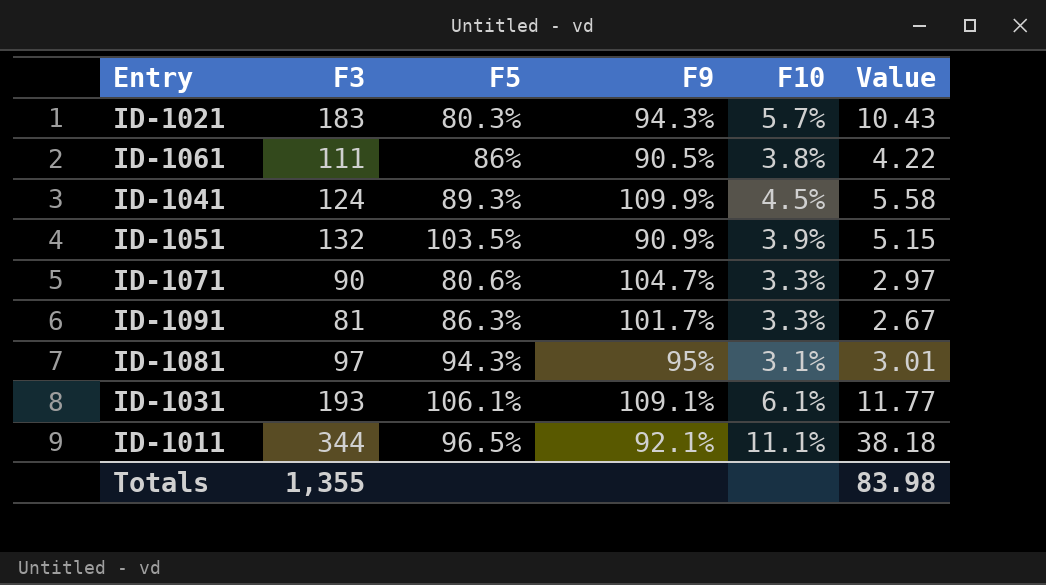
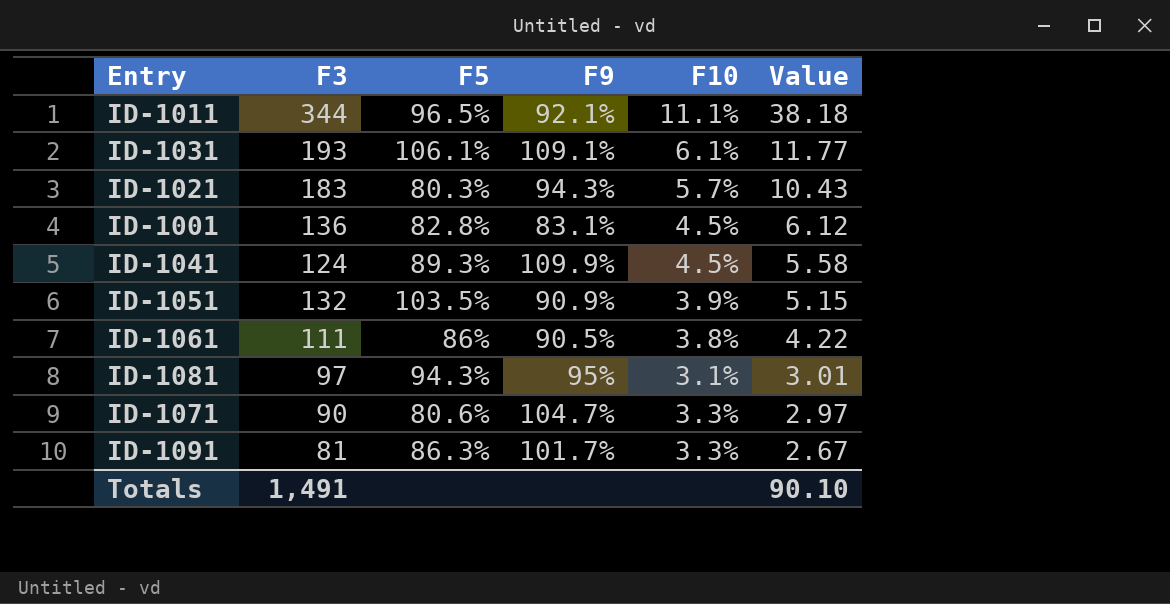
row order: none -> Value descending
row ID-1001: none -> 136 | 82.8% | 83.1% | 4.5% | 6.12
Totals | F3: 1,355 -> 1,491
Totals | Value: 83.98 -> 90.10

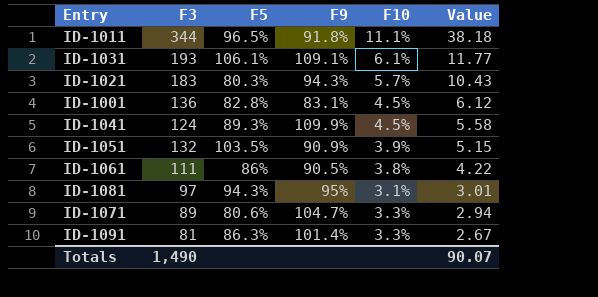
ID-1011 | F9: 92.1% -> 91.8%
ID-1071 | F3: 90 -> 89
ID-1071 | Value: 2.97 -> 2.94
ID-1091 | F9: 101.7% -> 101.4%
Totals | F3: 1,491 -> 1,490
Totals | Value: 90.10 -> 90.07

